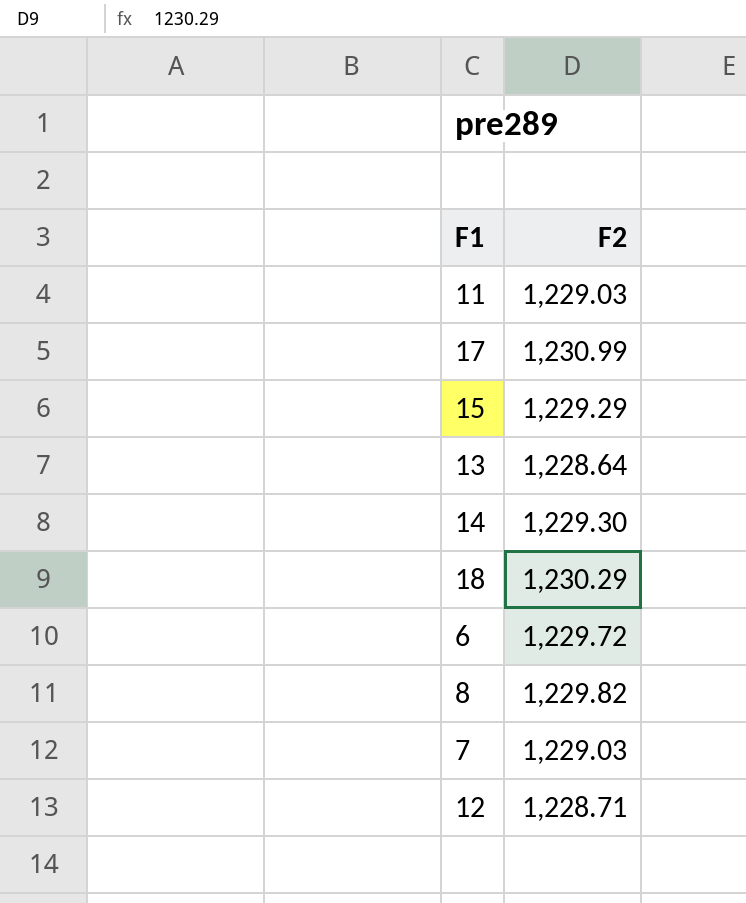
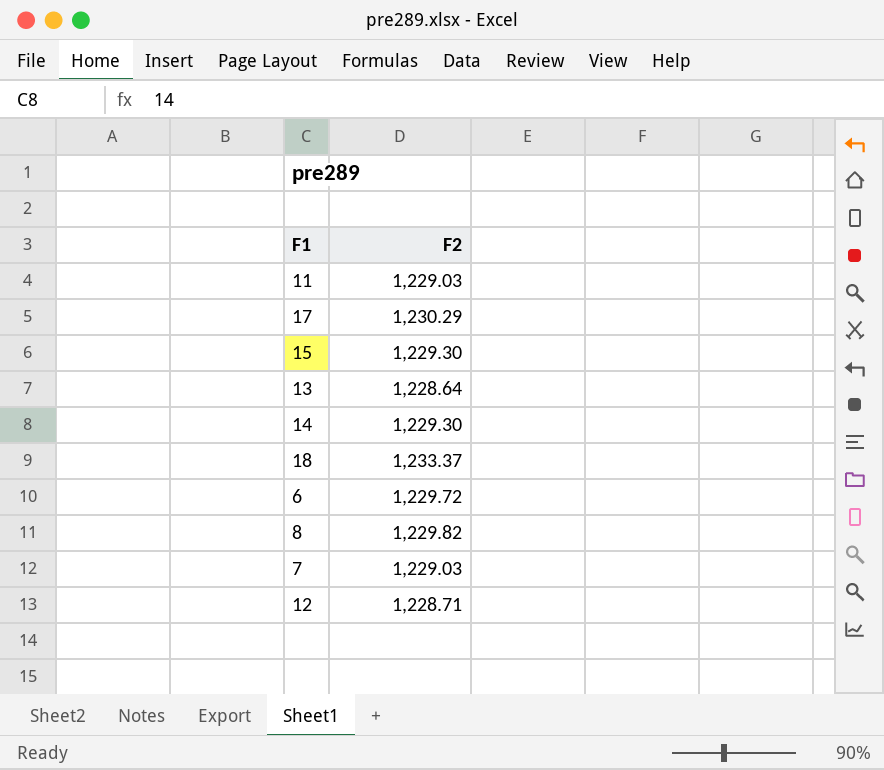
17 | F2: 1,230.99 -> 1,230.29
15 | F2: 1,229.29 -> 1,229.30
18 | F2: 1,230.29 -> 1,233.37

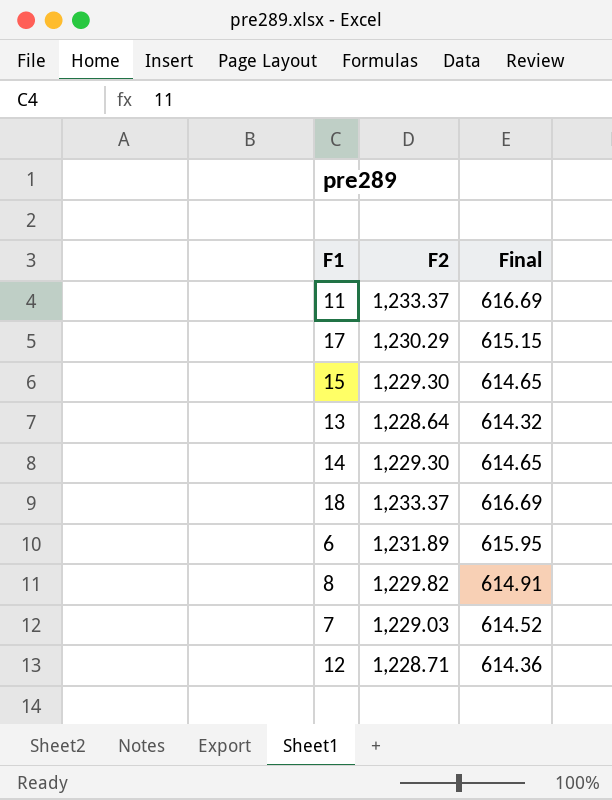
column Final | formula: none -> [F2] * 0.5
11 | F2: 1,229.03 -> 1,233.37
6 | F2: 1,229.72 -> 1,231.89

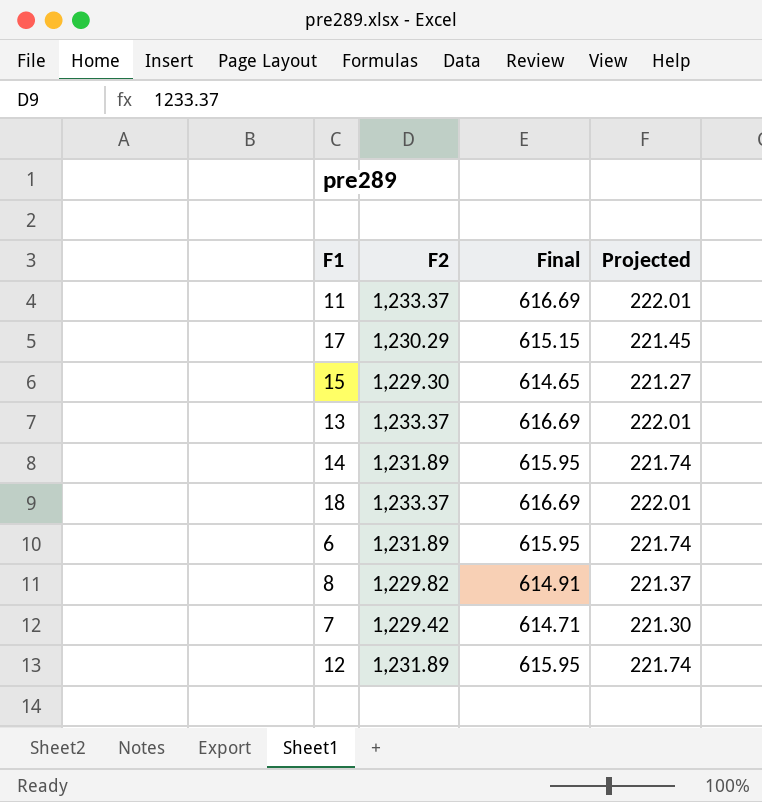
column Projected | formula: none -> [F2] * 0.18
13 | F2: 1,228.64 -> 1,233.37
13 | Final: 614.32 -> 616.69
14 | F2: 1,229.30 -> 1,231.89
14 | Final: 614.65 -> 615.95
7 | F2: 1,229.03 -> 1,229.42
7 | Final: 614.52 -> 614.71
12 | F2: 1,228.71 -> 1,231.89
12 | Final: 614.36 -> 615.95

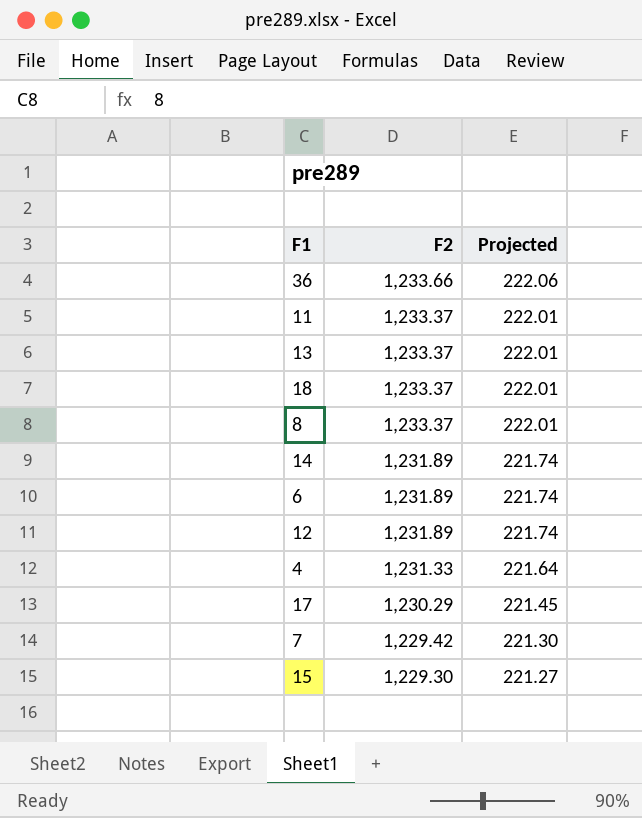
row order: none -> F2 descending
column Final | formula: [F2] * 0.5 -> none
row 36: none -> 1,233.66 | 222.06
8 | F2: 1,229.82 -> 1,233.37
8 | Projected: 221.37 -> 222.01
row 4: none -> 1,231.33 | 221.64

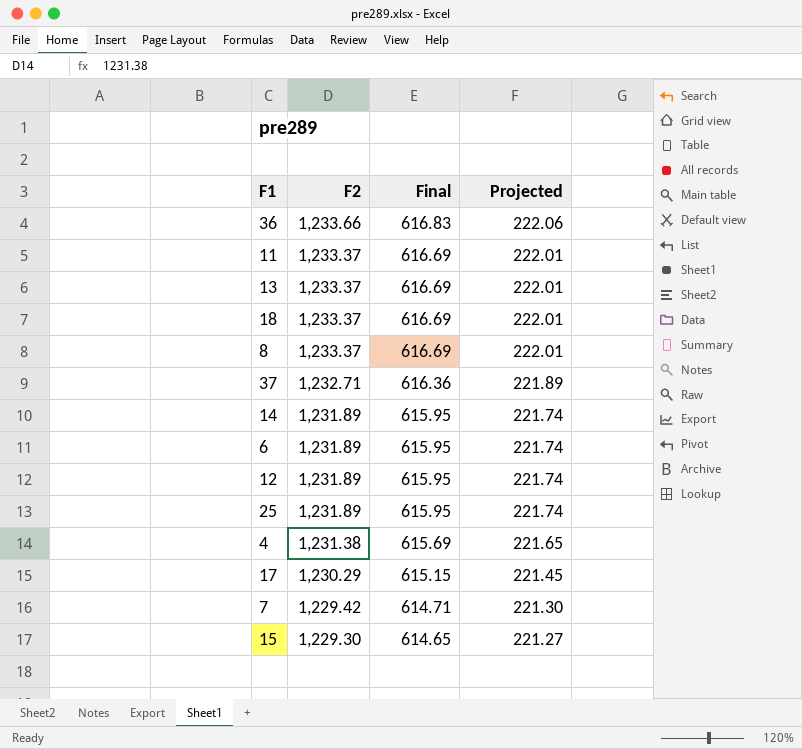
column Final | formula: none -> [F2] * 0.5
row 37: none -> 1,232.71 | 616.36 | 221.89
row 25: none -> 1,231.89 | 615.95 | 221.74
4 | F2: 1,231.33 -> 1,231.38
4 | Projected: 221.64 -> 221.65

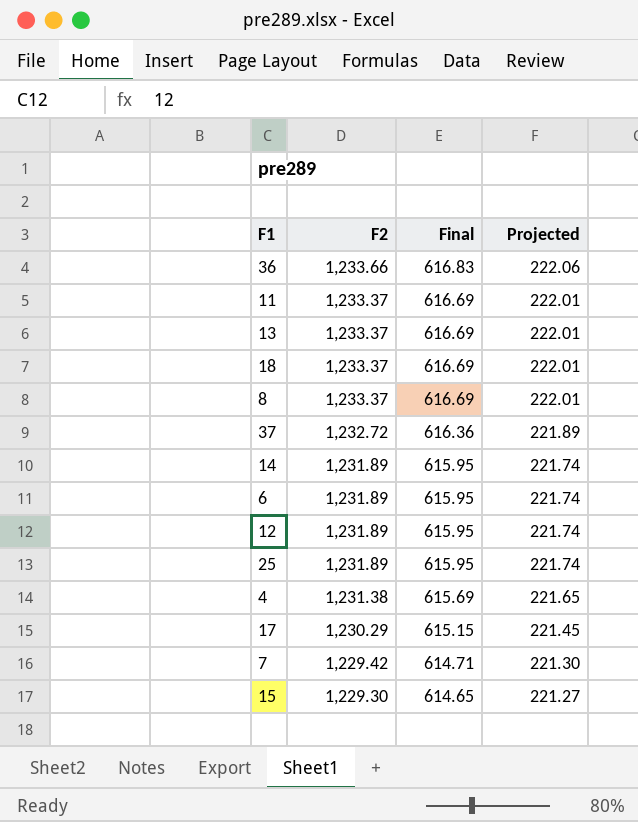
37 | F2: 1,232.71 -> 1,232.72

